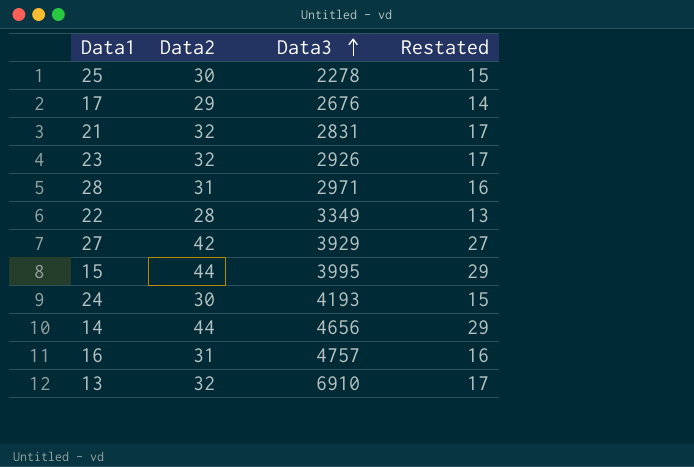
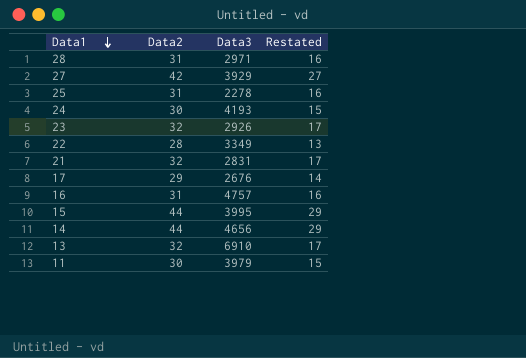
row order: Data3 ascending -> Data1 descending
25 | Data2: 30 -> 31
25 | Restated: 15 -> 16
row 11: none -> 30 | 3979 | 15

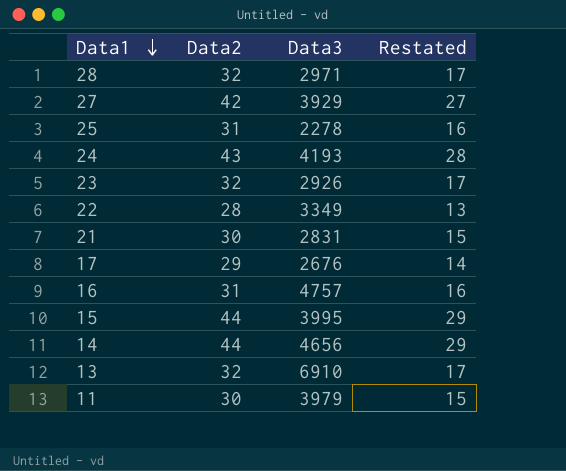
28 | Data2: 31 -> 32
28 | Restated: 16 -> 17
24 | Data2: 30 -> 43
24 | Restated: 15 -> 28
21 | Data2: 32 -> 30
21 | Restated: 17 -> 15

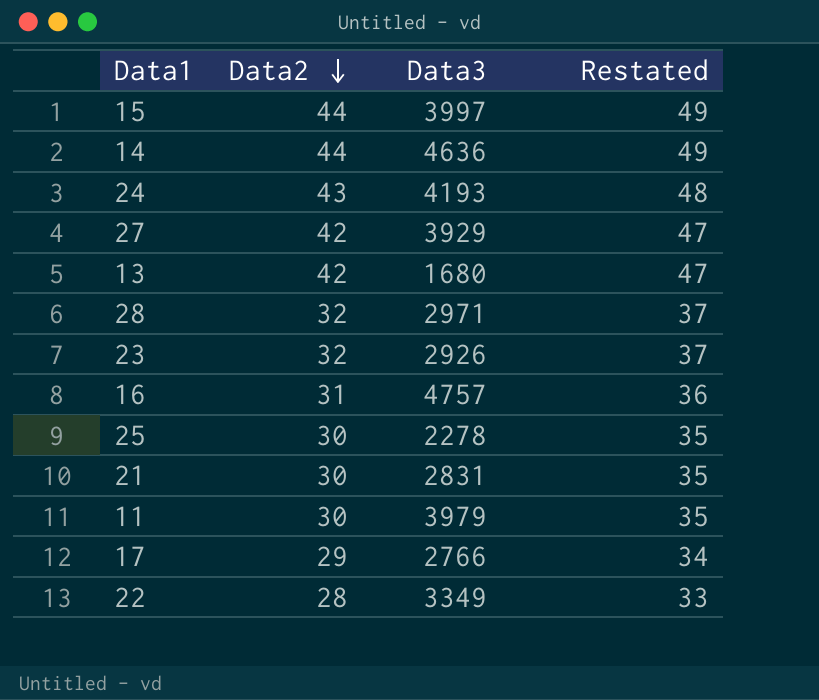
row order: Data1 descending -> Data2 descending
column Restated | formula: [Data2] - 15 -> [Data2] + 5
15 | Data3: 3995 -> 3997
14 | Data3: 4656 -> 4636
13 | Data2: 32 -> 42
13 | Data3: 6910 -> 1680
25 | Data2: 31 -> 30
17 | Data3: 2676 -> 2766

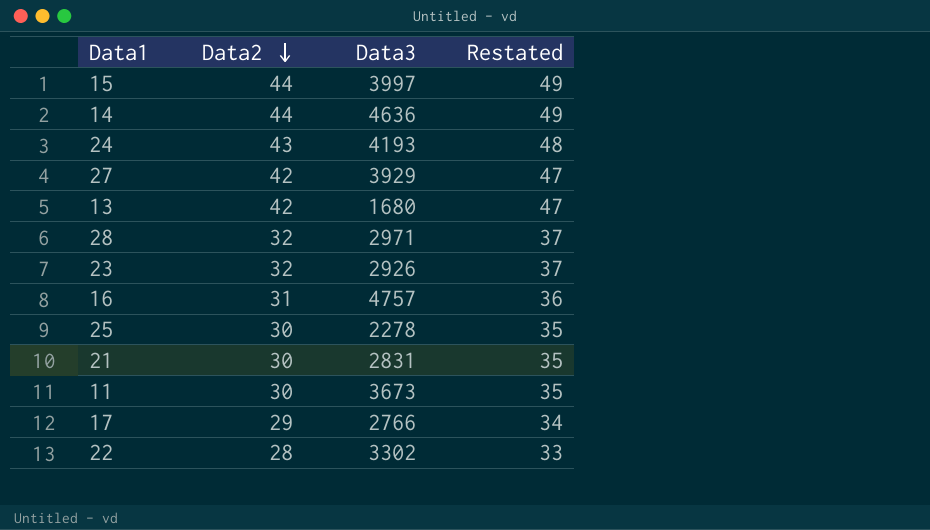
11 | Data3: 3979 -> 3673
22 | Data3: 3349 -> 3302

